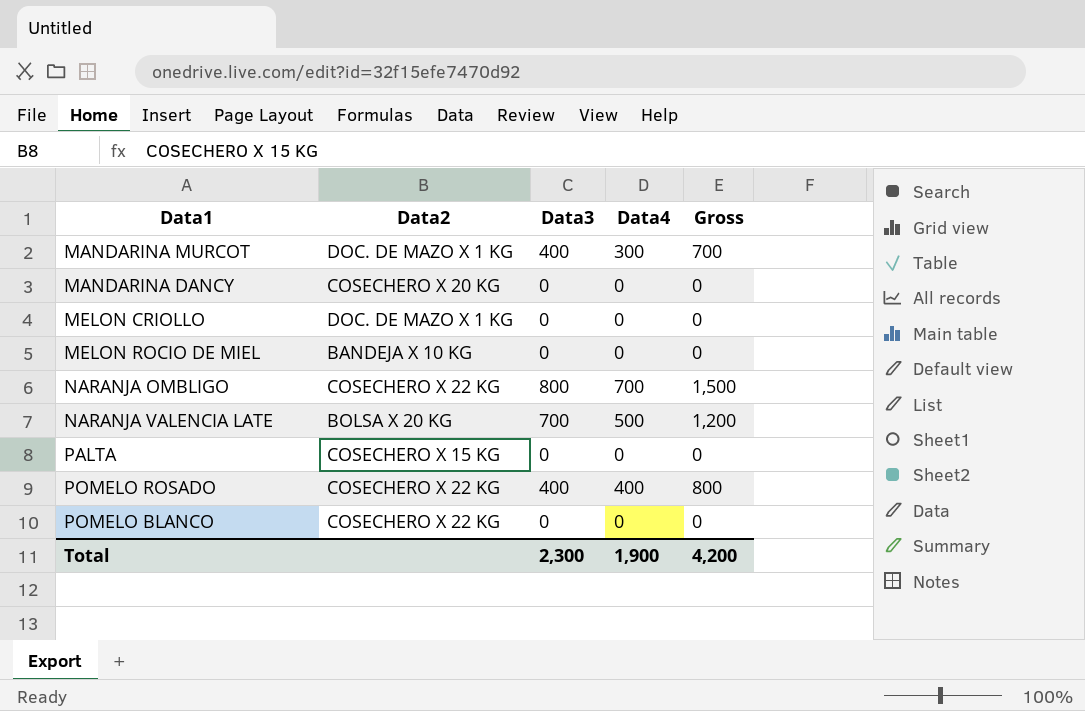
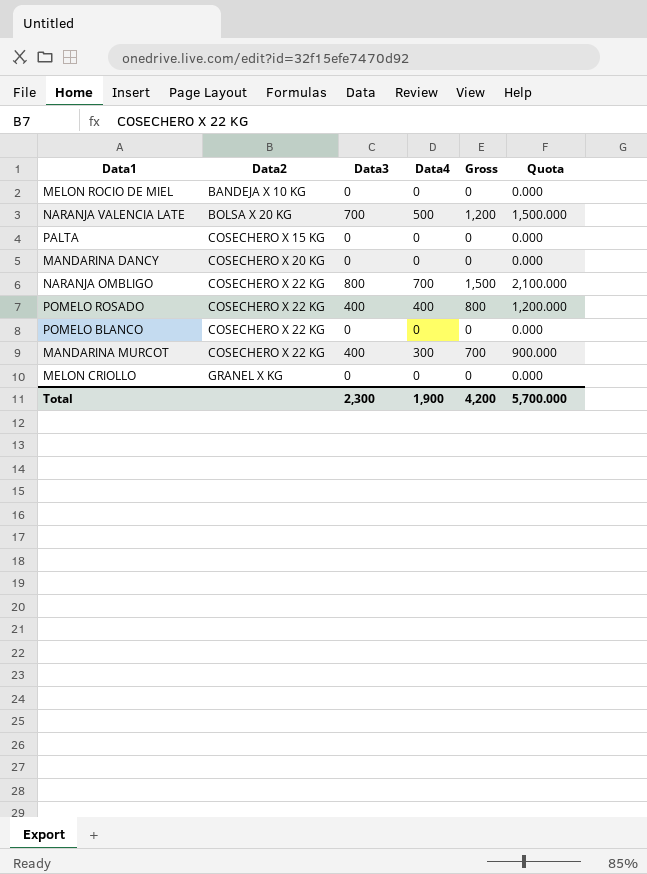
row order: none -> Data2 ascending
column Quota | formula: none -> [Data4] * 3
MANDARINA MURCOT | Data2: DOC. DE MAZO X 1 KG -> COSECHERO X 22 KG
MELON CRIOLLO | Data2: DOC. DE MAZO X 1 KG -> GRANEL X KG

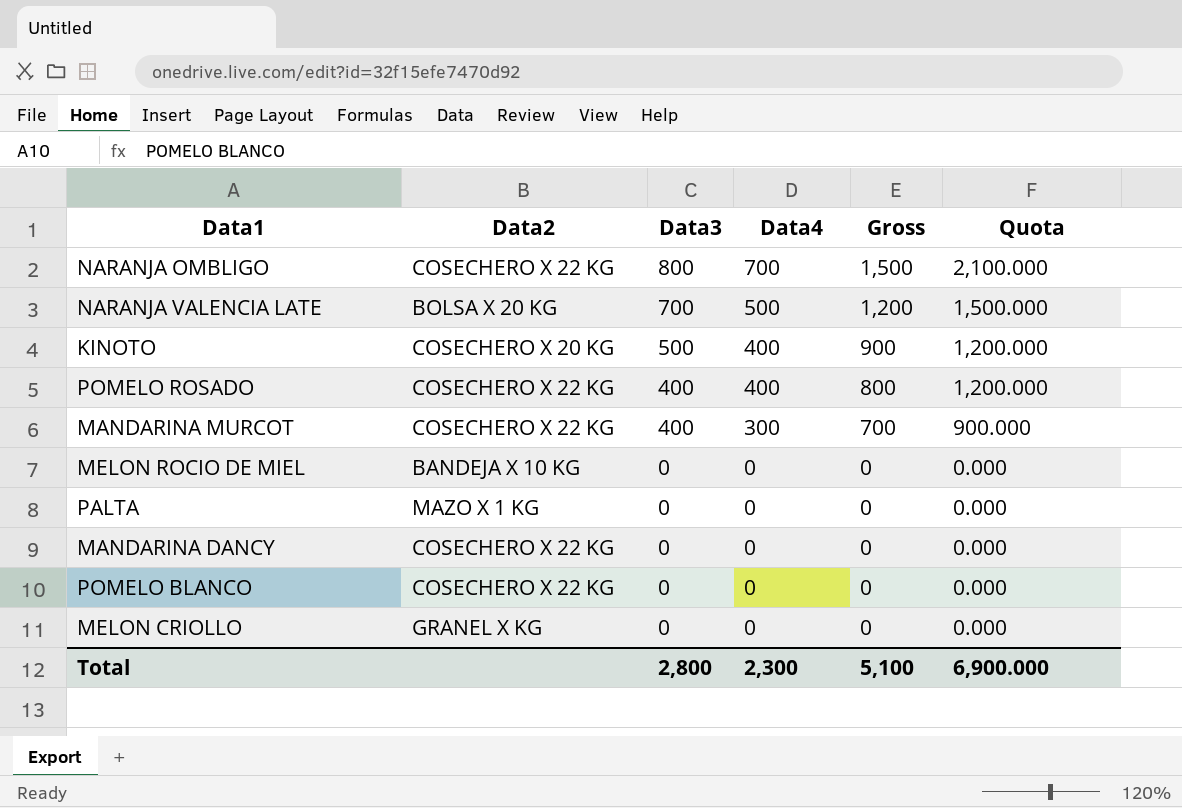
row order: Data2 ascending -> Data3 descending
row KINOTO: none -> COSECHERO X 20 KG | 500 | 400 | 900 | 1,200.000
PALTA | Data2: COSECHERO X 15 KG -> MAZO X 1 KG
MANDARINA DANCY | Data2: COSECHERO X 20 KG -> COSECHERO X 22 KG
Total | Data3: 2,300 -> 2,800
Total | Data4: 1,900 -> 2,300
Total | Gross: 4,200 -> 5,100
Total | Quota: 5,700.000 -> 6,900.000

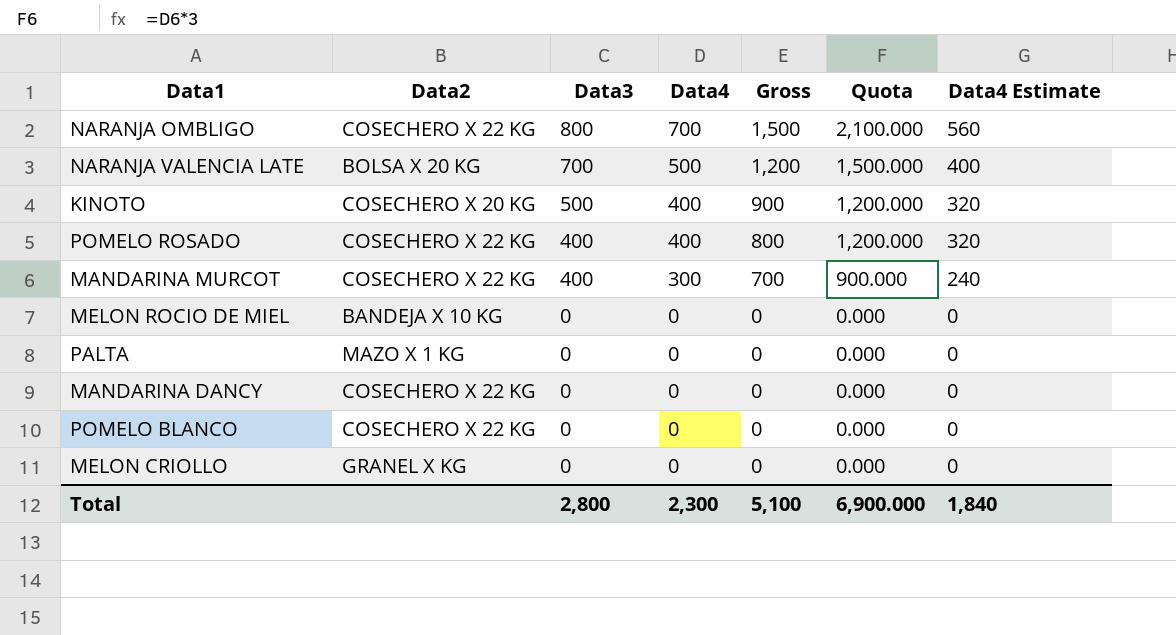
column Data4 Estimate | formula: none -> [Data4] * 0.8

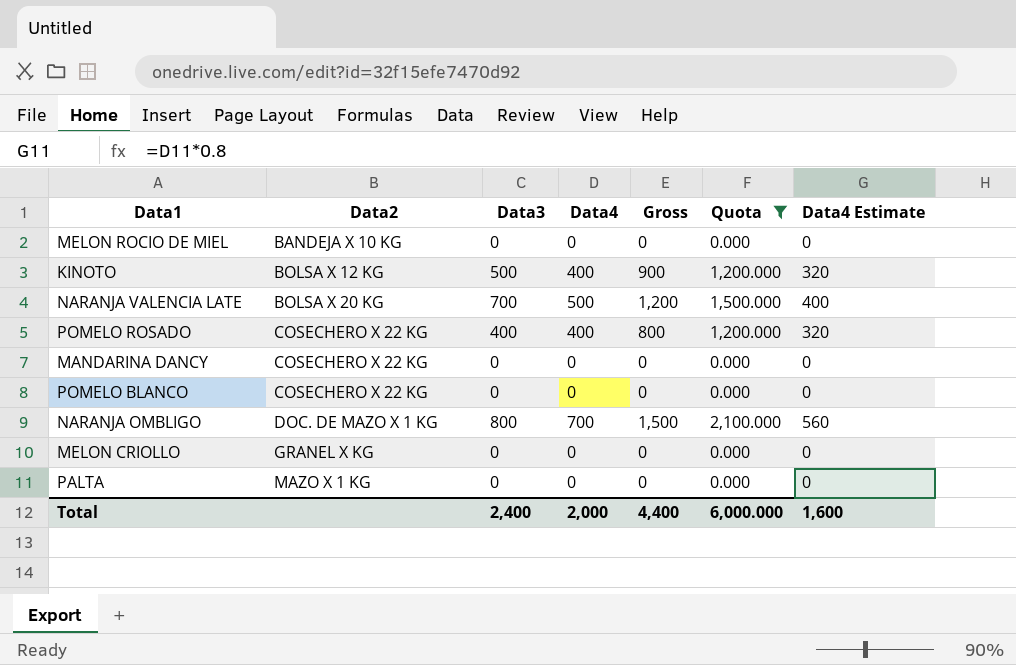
filter: none -> Quota != 900.000
row order: Data3 descending -> Data2 ascending
KINOTO | Data2: COSECHERO X 20 KG -> BOLSA X 12 KG
NARANJA OMBLIGO | Data2: COSECHERO X 22 KG -> DOC. DE MAZO X 1 KG
Total | Data3: 2,800 -> 2,400
Total | Data4: 2,300 -> 2,000
Total | Gross: 5,100 -> 4,400
Total | Quota: 6,900.000 -> 6,000.000
Total | Data4 Estimate: 1,840 -> 1,600

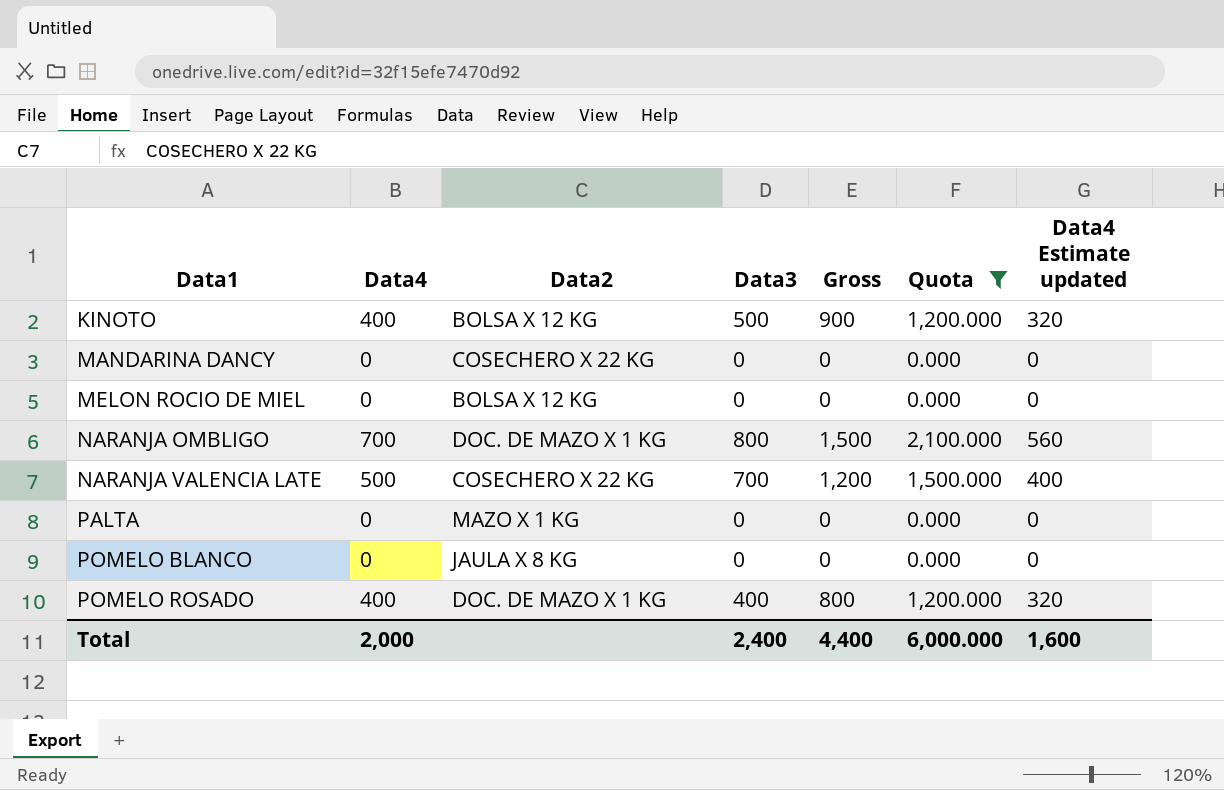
row order: Data2 ascending -> Data1 ascending
column Data4 | position: 4 -> 2
column name: Data4 Estimate -> Data4 Estimate updated
row MELON CRIOLLO: GRANEL X KG | 0 | 0 | 0 | 0.000 | 0 -> none
MELON ROCIO DE MIEL | Data2: BANDEJA X 10 KG -> BOLSA X 12 KG
NARANJA VALENCIA LATE | Data2: BOLSA X 20 KG -> COSECHERO X 22 KG
POMELO BLANCO | Data2: COSECHERO X 22 KG -> JAULA X 8 KG
POMELO ROSADO | Data2: COSECHERO X 22 KG -> DOC. DE MAZO X 1 KG

